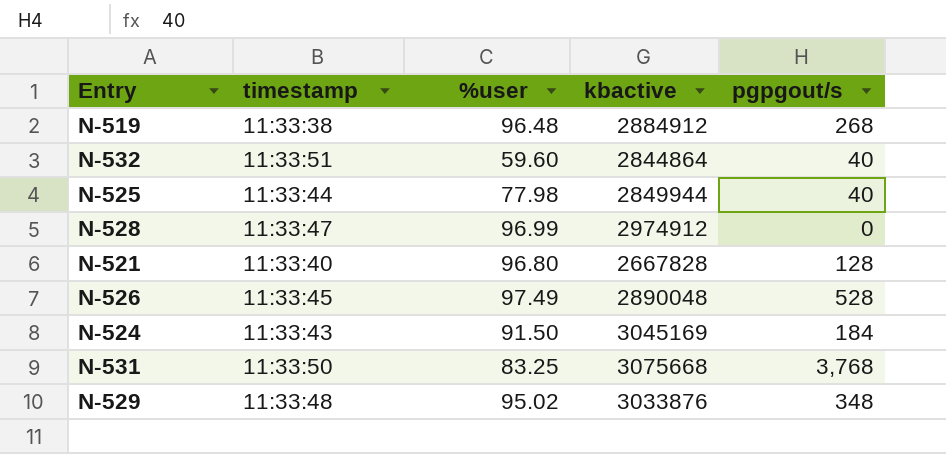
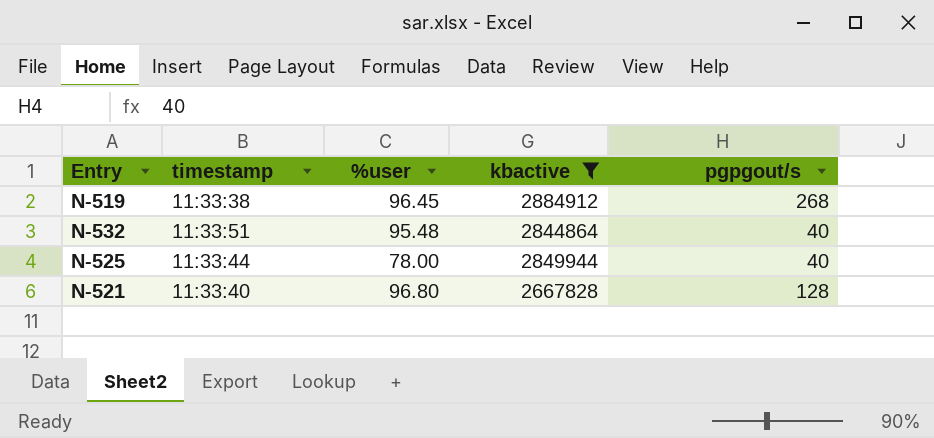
filter: none -> kbactive <= 2884912
N-519 | %user: 96.48 -> 96.45
N-532 | %user: 59.60 -> 95.48
N-525 | %user: 77.98 -> 78.00

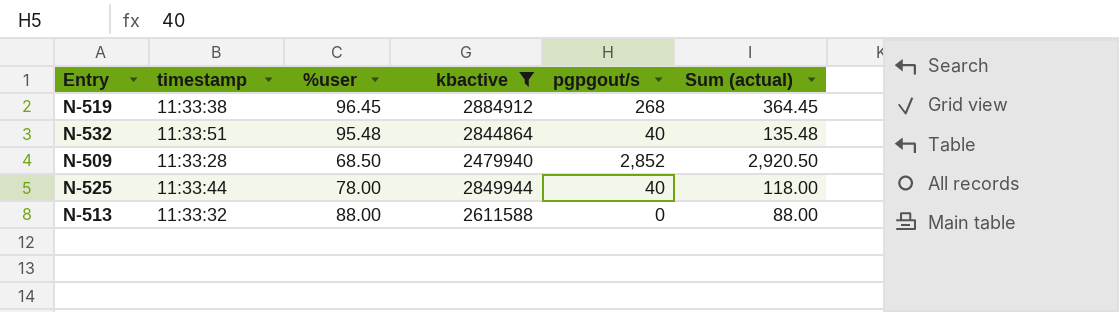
column Sum (actual) | formula: none -> [%user] + [pgpgout/s]
row N-521: 11:33:40 | 96.80 | 2667828 | 128 -> none
row N-509: none -> 11:33:28 | 68.50 | 2479940 | 2,852 | 2,920.50
row N-513: none -> 11:33:32 | 88.00 | 2611588 | 0 | 88.00

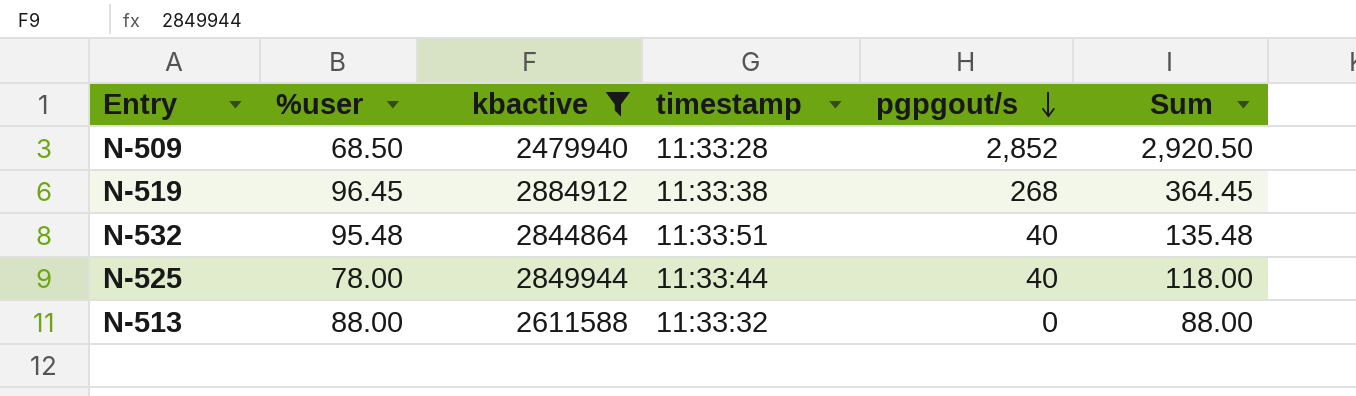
row order: none -> pgpgout/s descending
column timestamp | position: 2 -> 4
column name: Sum (actual) -> Sum

